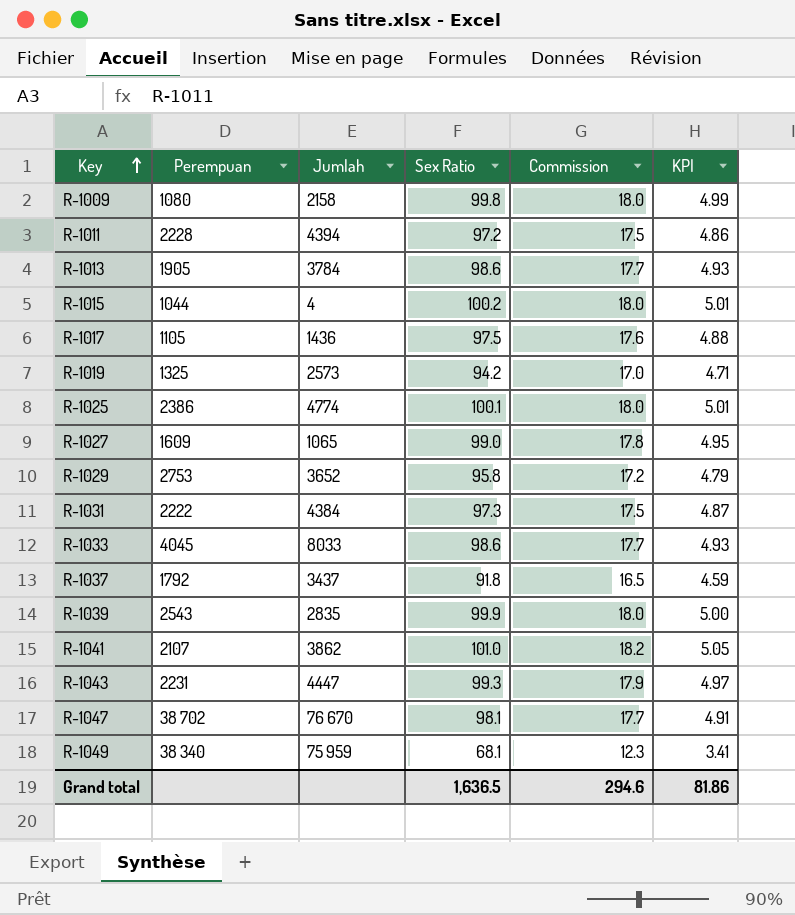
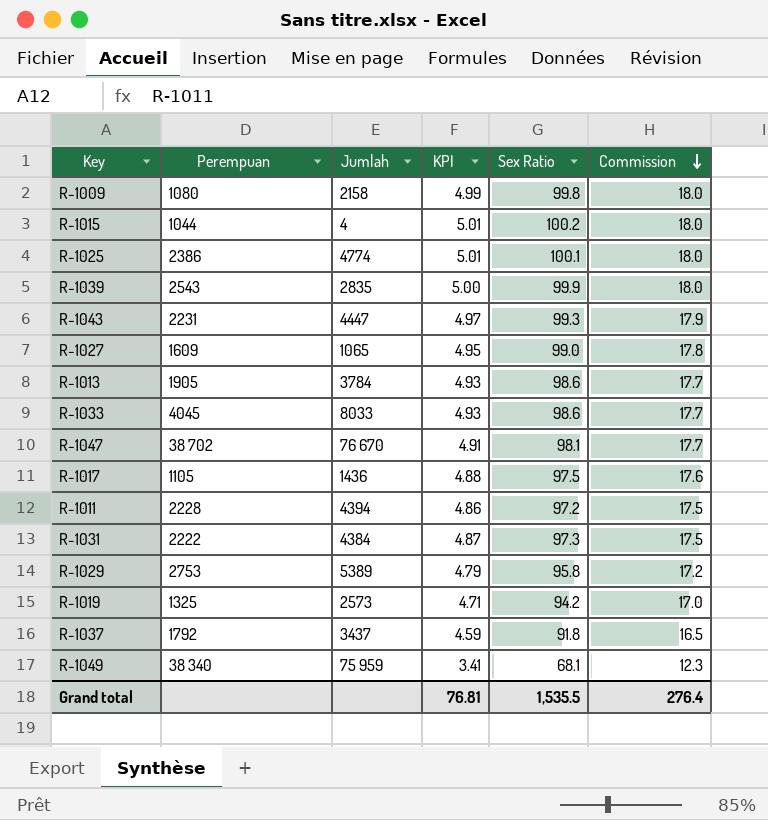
row order: Key ascending -> Commission descending
column KPI | position: 6 -> 4
row R-1041: 2107 | 3862 | 101.0 | 18.2 | 5.05 -> none
R-1029 | Jumlah: 3652 -> 5389
Grand total | KPI: 81.86 -> 76.81
Grand total | Sex Ratio: 1,636.5 -> 1,535.5
Grand total | Commission: 294.6 -> 276.4

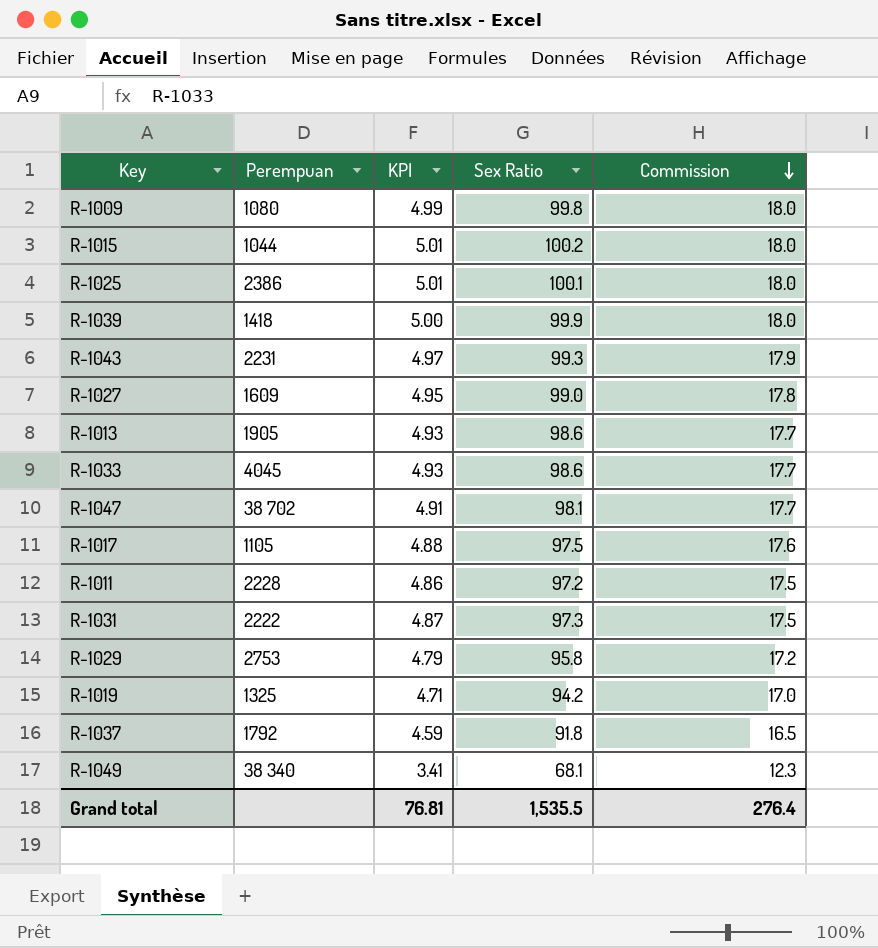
column Jumlah | position: 3 -> none
R-1039 | Perempuan: 2543 -> 1418

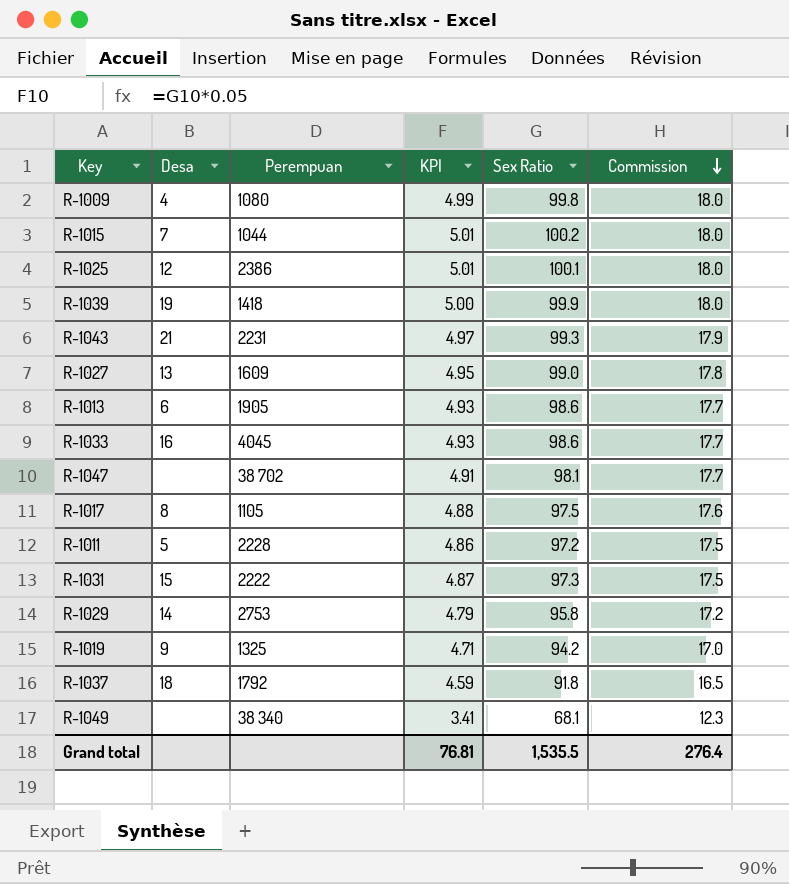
column Desa | position: none -> 2

